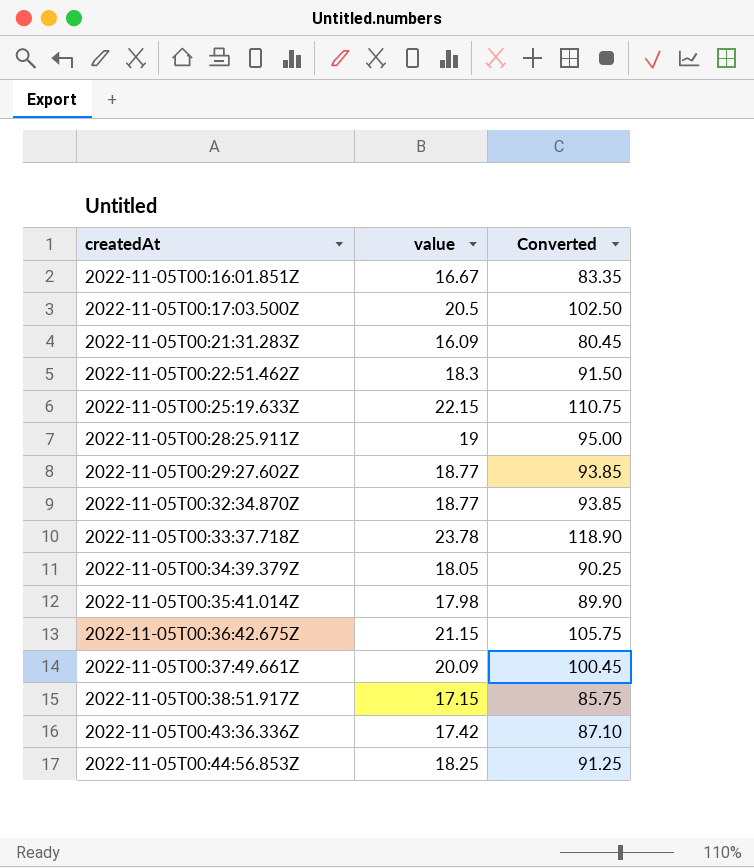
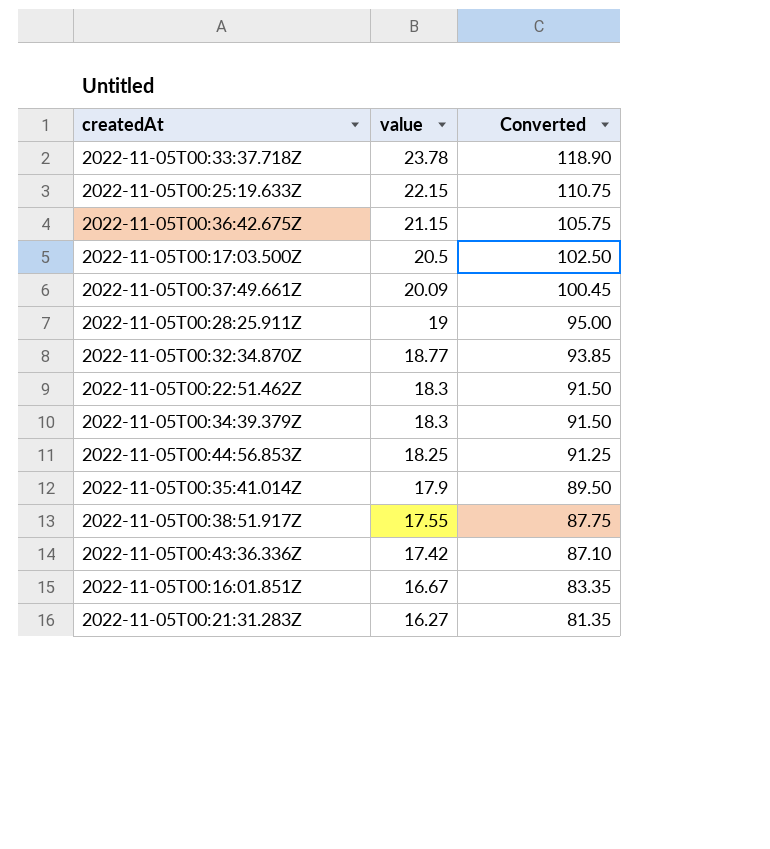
row order: createdAt ascending -> value descending
row 2022-11-05T00:29:27.602Z: 18.77 | 93.85 -> none
2022-11-05T00:34:39.379Z | value: 18.05 -> 18.3
2022-11-05T00:34:39.379Z | Converted: 90.25 -> 91.50
2022-11-05T00:35:41.014Z | value: 17.98 -> 17.9
2022-11-05T00:35:41.014Z | Converted: 89.90 -> 89.50
2022-11-05T00:38:51.917Z | value: 17.15 -> 17.55
2022-11-05T00:38:51.917Z | Converted: 85.75 -> 87.75
2022-11-05T00:21:31.283Z | value: 16.09 -> 16.27
2022-11-05T00:21:31.283Z | Converted: 80.45 -> 81.35

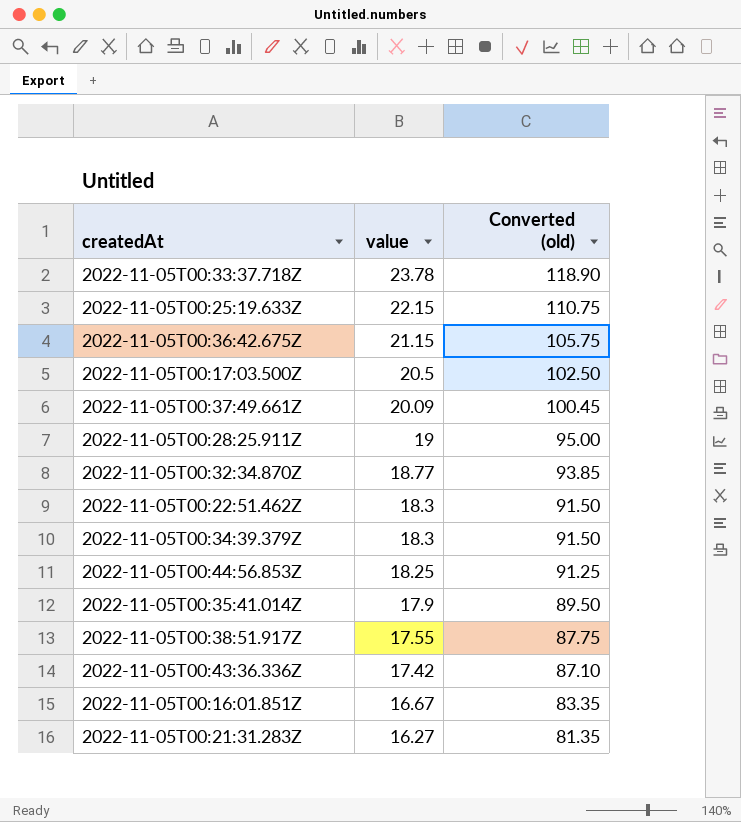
column name: Converted -> Converted (old)

